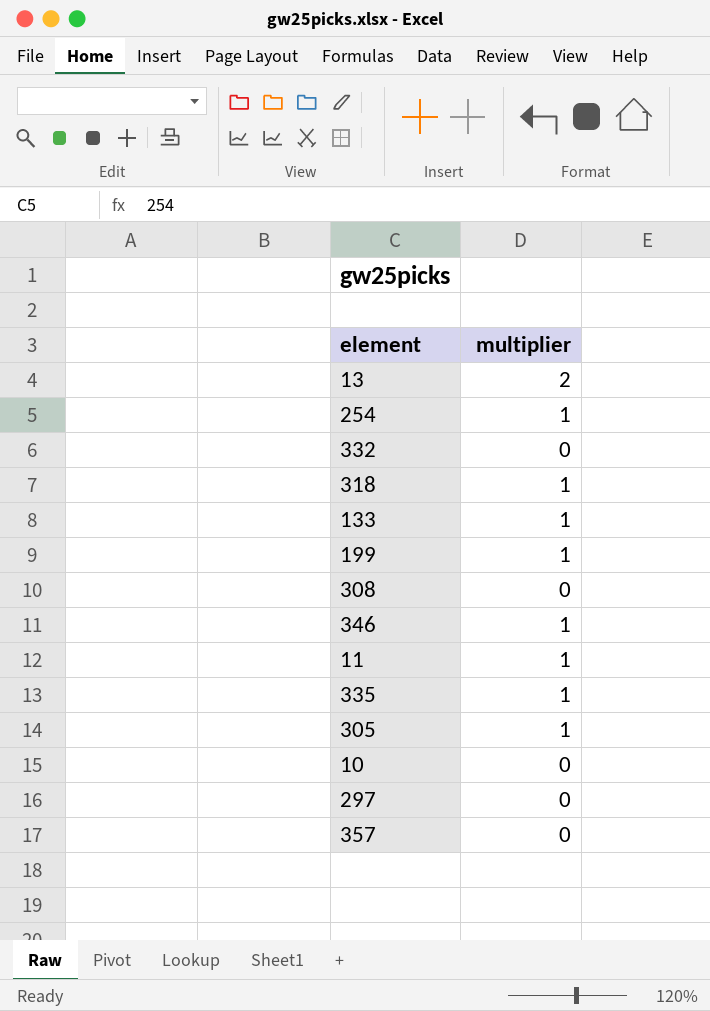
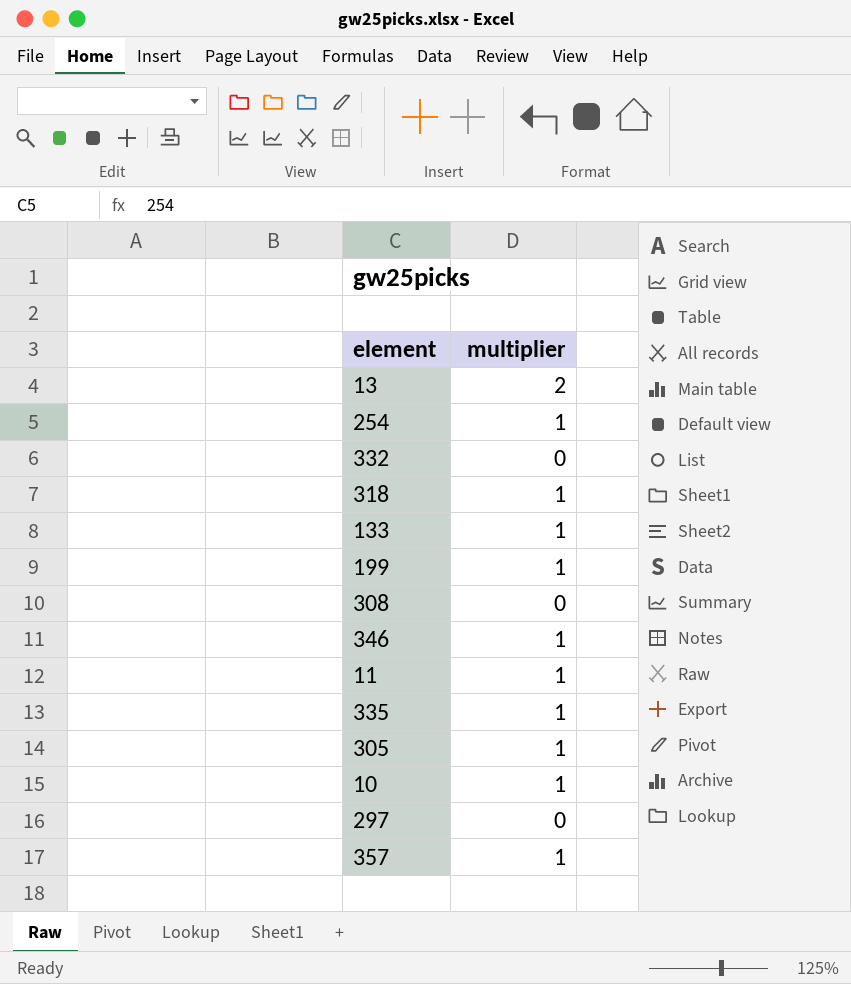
10 | multiplier: 0 -> 1
357 | multiplier: 0 -> 1

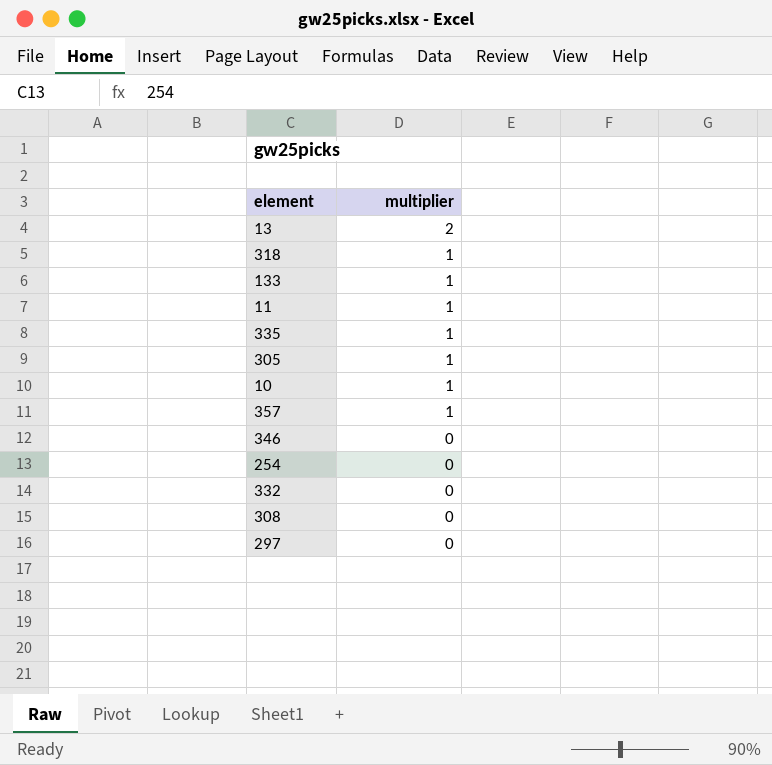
row order: none -> multiplier descending
row 199: 1 -> none
346 | multiplier: 1 -> 0
254 | multiplier: 1 -> 0

